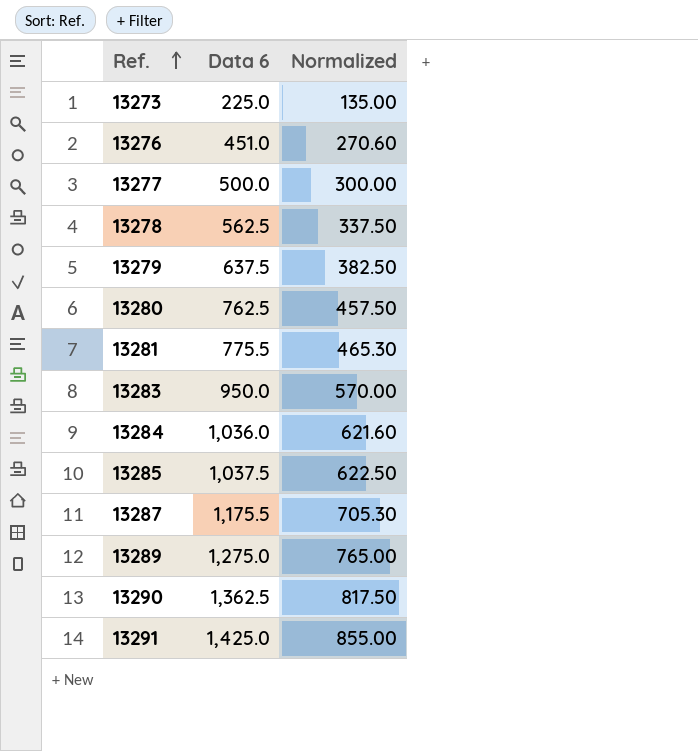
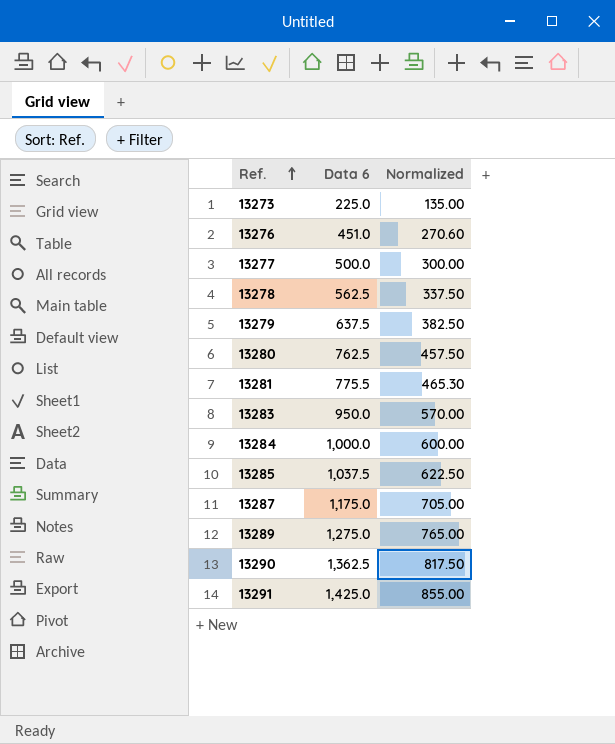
13284 | Data 6: 1,036.0 -> 1,000.0
13284 | Normalized: 621.60 -> 600.00
13287 | Data 6: 1,175.5 -> 1,175.0
13287 | Normalized: 705.30 -> 705.00

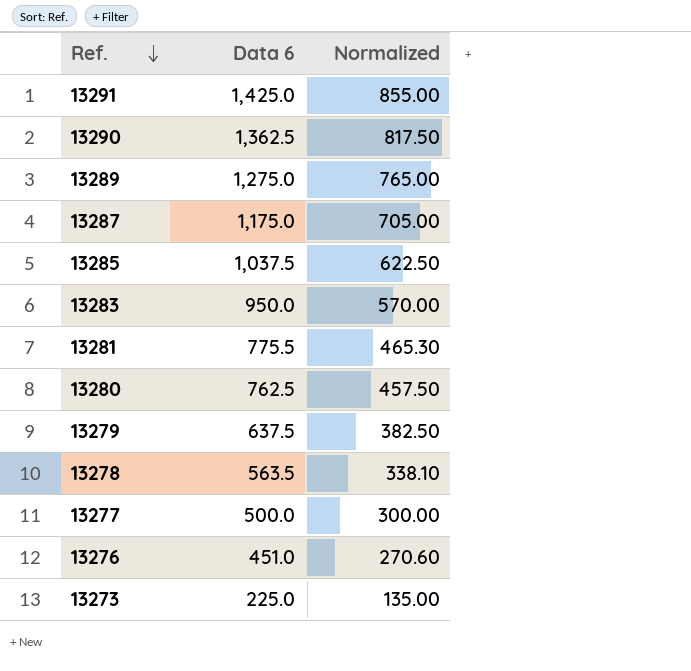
row order: Ref. ascending -> Ref. descending
row 13284: 1,000.0 | 600.00 -> none
13278 | Data 6: 562.5 -> 563.5
13278 | Normalized: 337.50 -> 338.10

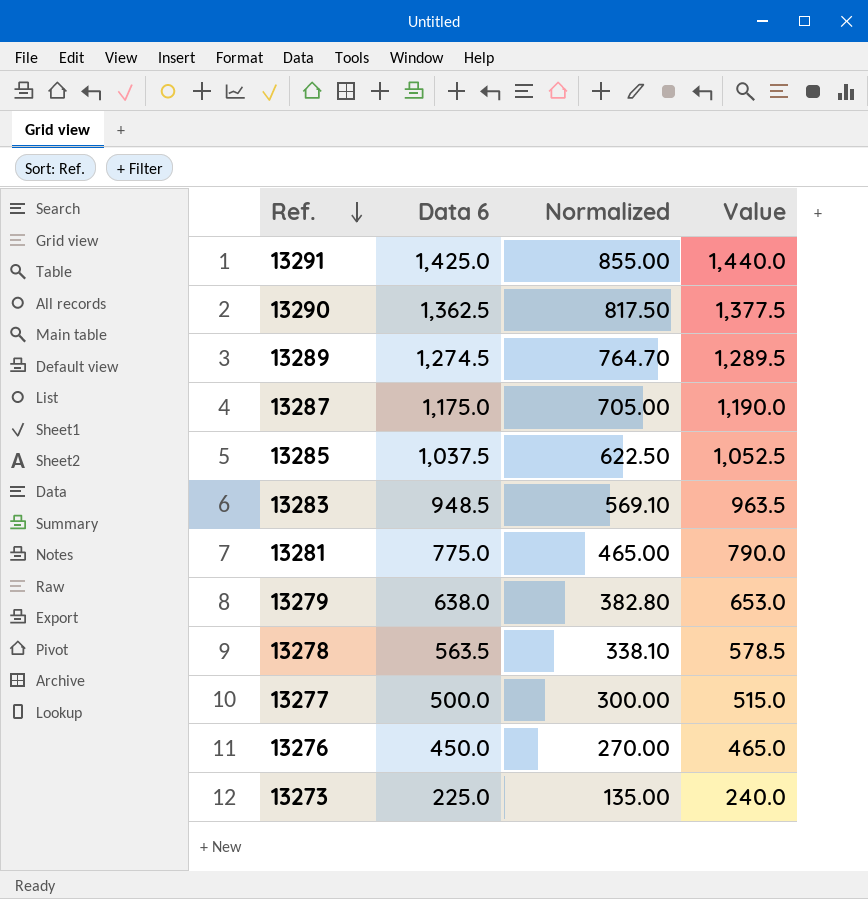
column Value | formula: none -> [Data 6] + 15
row 13280: 762.5 | 457.50 -> none
13289 | Data 6: 1,275.0 -> 1,274.5
13289 | Normalized: 765.00 -> 764.70
13283 | Data 6: 950.0 -> 948.5
13283 | Normalized: 570.00 -> 569.10
13281 | Data 6: 775.5 -> 775.0
13281 | Normalized: 465.30 -> 465.00
13279 | Data 6: 637.5 -> 638.0
13279 | Normalized: 382.50 -> 382.80
13276 | Data 6: 451.0 -> 450.0
13276 | Normalized: 270.60 -> 270.00

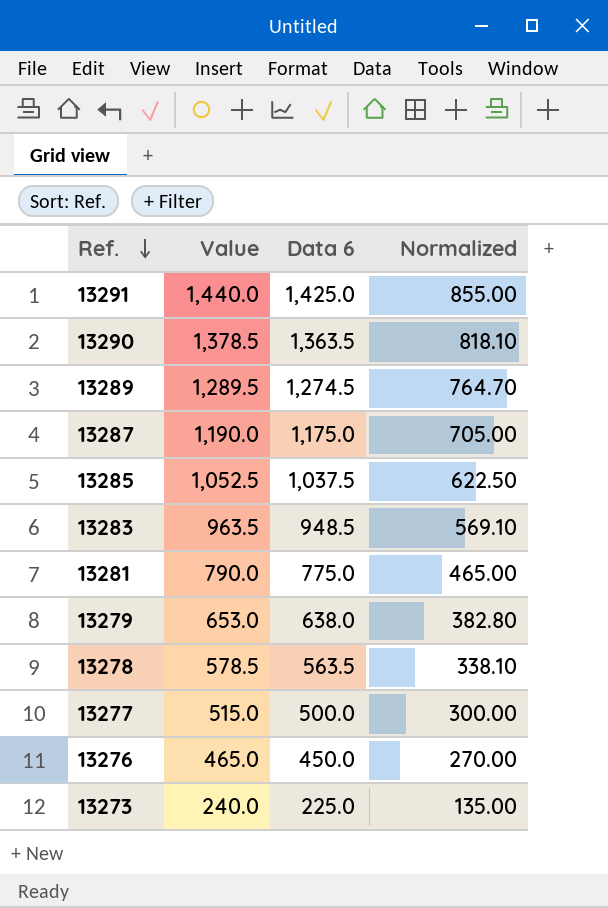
column Value | position: 4 -> 2
13290 | Value: 1,377.5 -> 1,378.5
13290 | Data 6: 1,362.5 -> 1,363.5
13290 | Normalized: 817.50 -> 818.10

